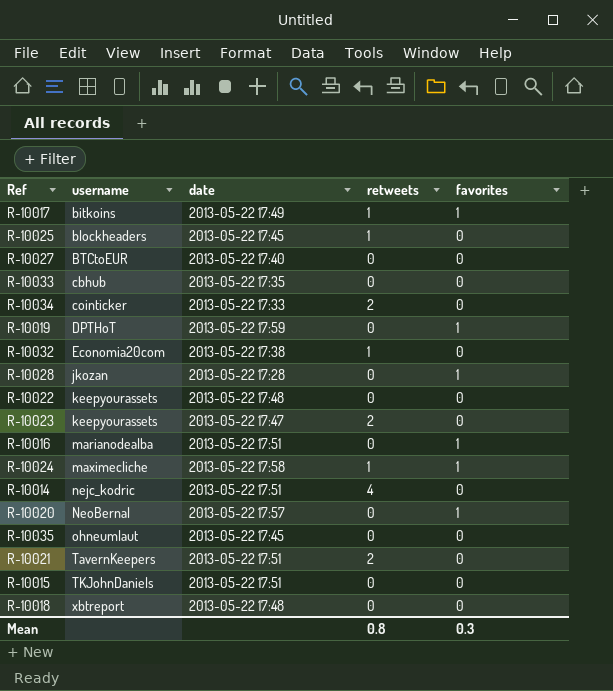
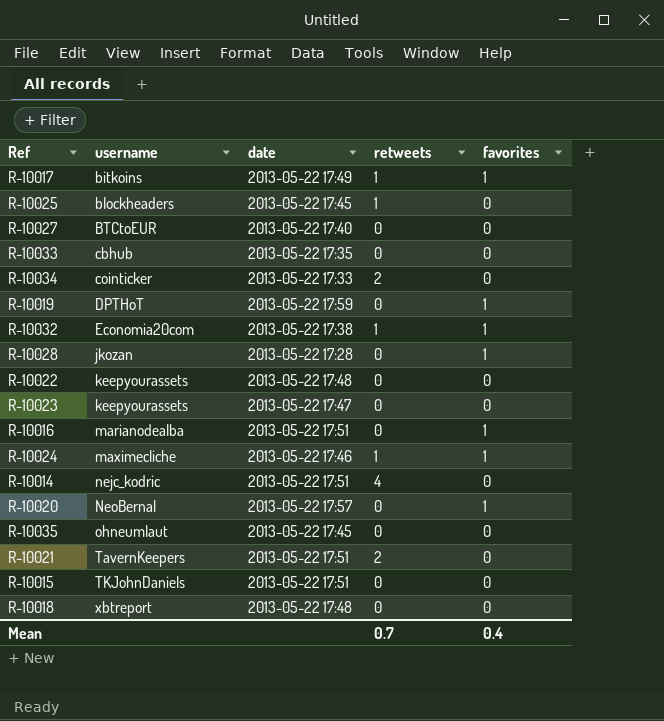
R-10032 | favorites: 0 -> 1
R-10023 | retweets: 2 -> 0
R-10024 | date: 2013-05-22 17:58 -> 2013-05-22 17:46
Mean | retweets: 0.8 -> 0.7
Mean | favorites: 0.3 -> 0.4

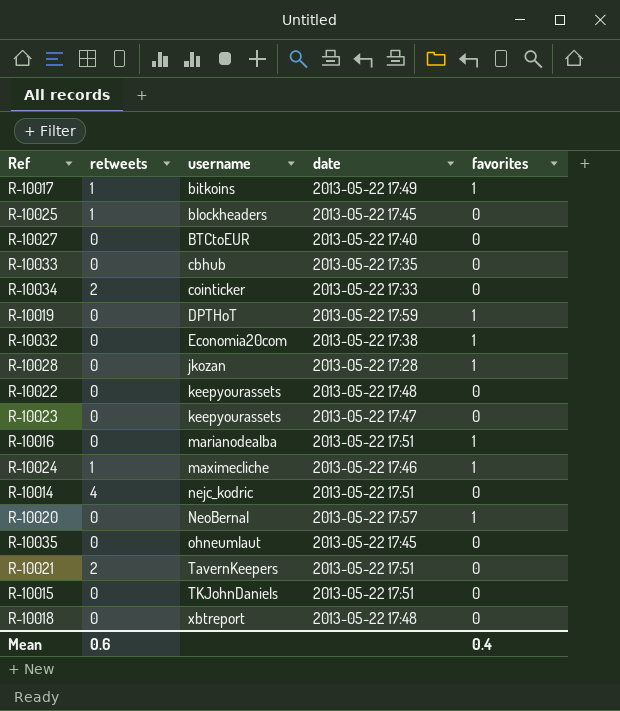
column retweets | position: 4 -> 2
R-10032 | retweets: 1 -> 0
Mean | retweets: 0.7 -> 0.6

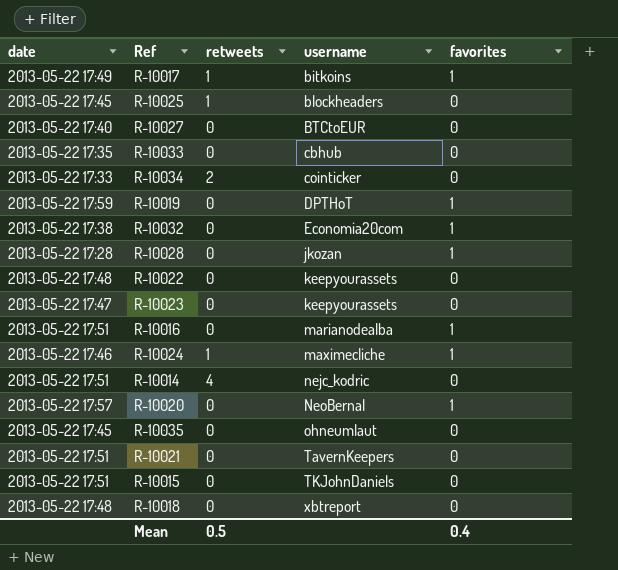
column date | position: 4 -> 1
R-10021 | retweets: 2 -> 0
Mean | retweets: 0.6 -> 0.5

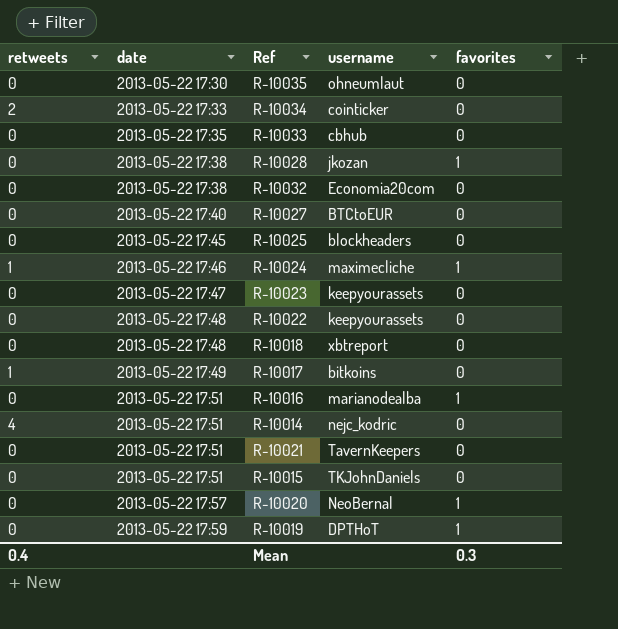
row order: username ascending -> date ascending
column retweets | position: 3 -> 1
R-10035 | date: 2013-05-22 17:45 -> 2013-05-22 17:30
R-10028 | date: 2013-05-22 17:28 -> 2013-05-22 17:38
R-10032 | favorites: 1 -> 0
R-10025 | retweets: 1 -> 0
R-10017 | favorites: 1 -> 0
Mean | retweets: 0.5 -> 0.4
Mean | favorites: 0.4 -> 0.3

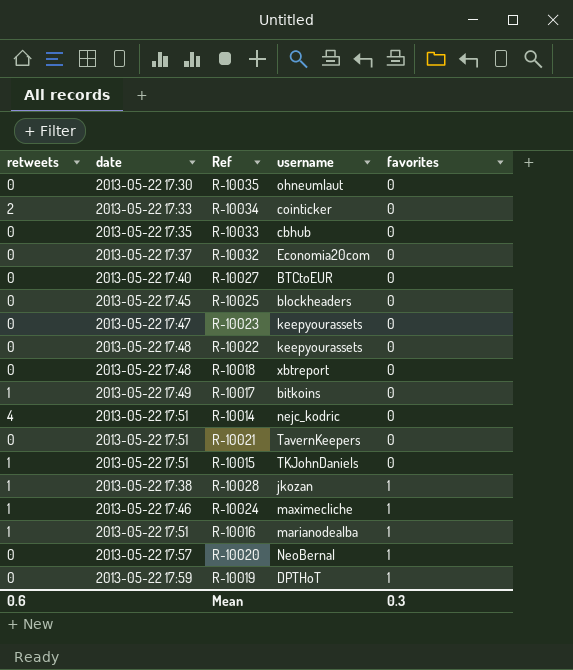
row order: date ascending -> favorites ascending
R-10032 | date: 2013-05-22 17:38 -> 2013-05-22 17:37
R-10015 | retweets: 0 -> 1
R-10028 | retweets: 0 -> 1
R-10016 | retweets: 0 -> 1
Mean | retweets: 0.4 -> 0.6

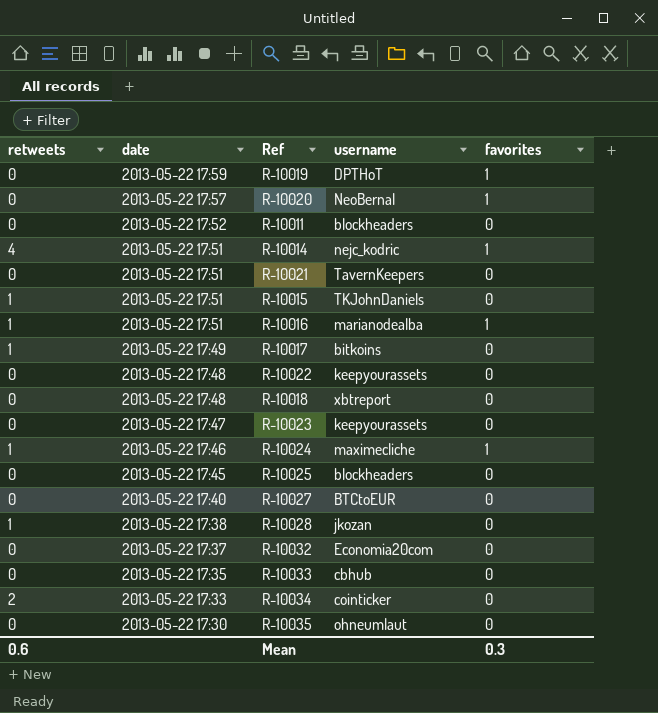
row order: favorites ascending -> date descending
row R-10011: none -> 0 | 2013-05-22 17:52 | blockheaders | 0
R-10014 | favorites: 0 -> 1
R-10028 | favorites: 1 -> 0

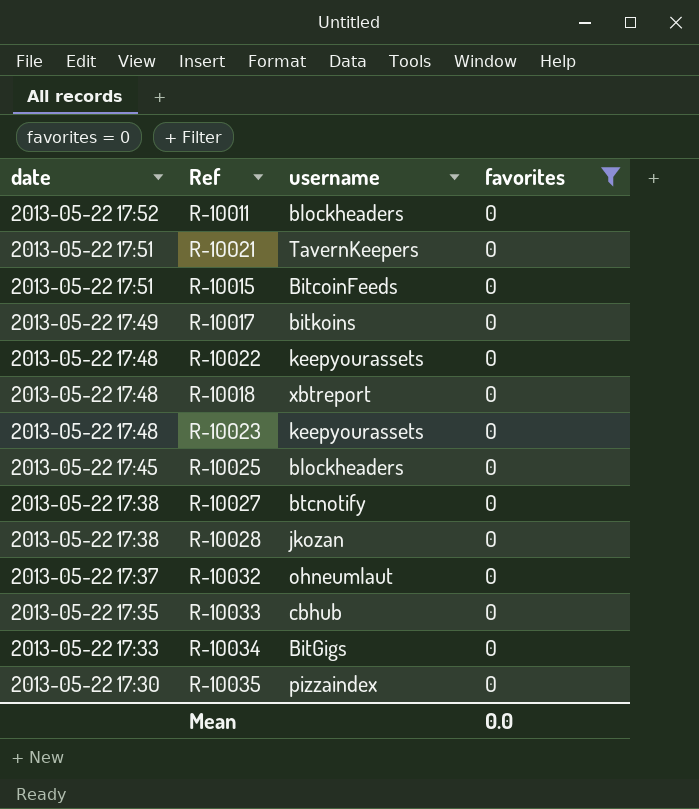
filter: none -> favorites = 0
column retweets | position: 1 -> none
R-10015 | username: TKJohnDaniels -> BitcoinFeeds
R-10023 | date: 2013-05-22 17:47 -> 2013-05-22 17:48
R-10027 | date: 2013-05-22 17:40 -> 2013-05-22 17:38
R-10027 | username: BTCtoEUR -> btcnotify
R-10032 | username: Economia20com -> ohneumlaut
R-10034 | username: cointicker -> BitGigs
R-10035 | username: ohneumlaut -> pizzaindex
Mean | favorites: 0.3 -> 0.0

